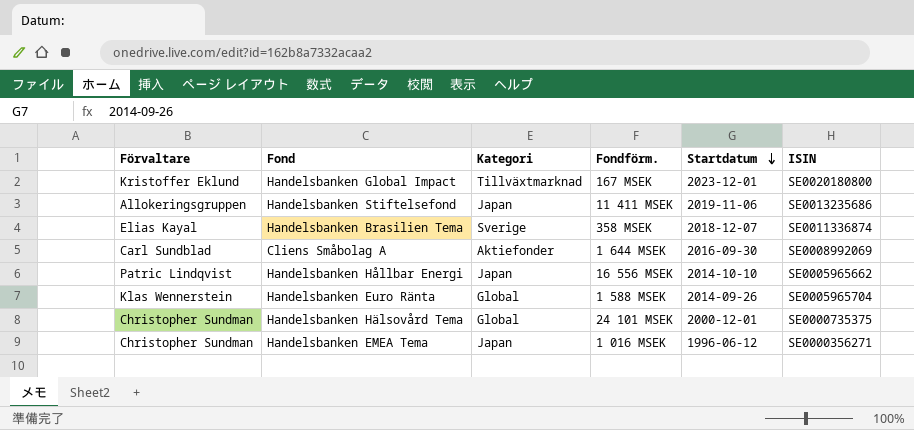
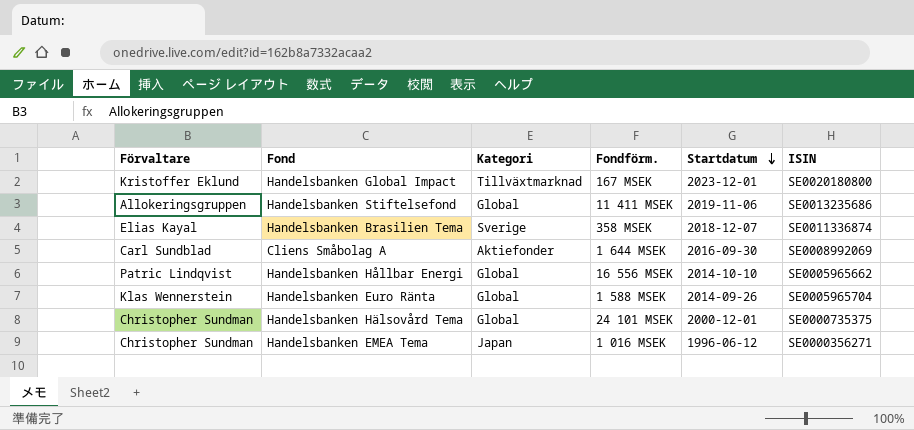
Handelsbanken Stiftelsefond | Kategori: Japan -> Global
Handelsbanken Hållbar Energi | Kategori: Japan -> Global

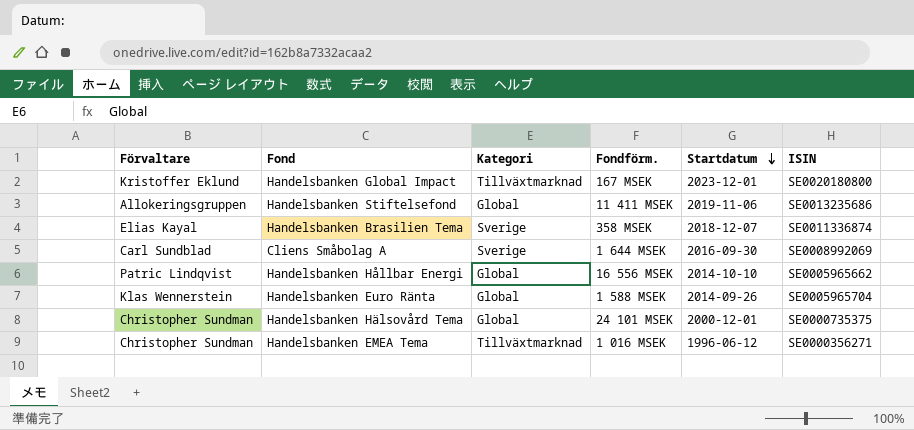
Cliens Småbolag A | Kategori: Aktiefonder -> Sverige
Handelsbanken EMEA Tema | Kategori: Japan -> Tillväxtmarknad

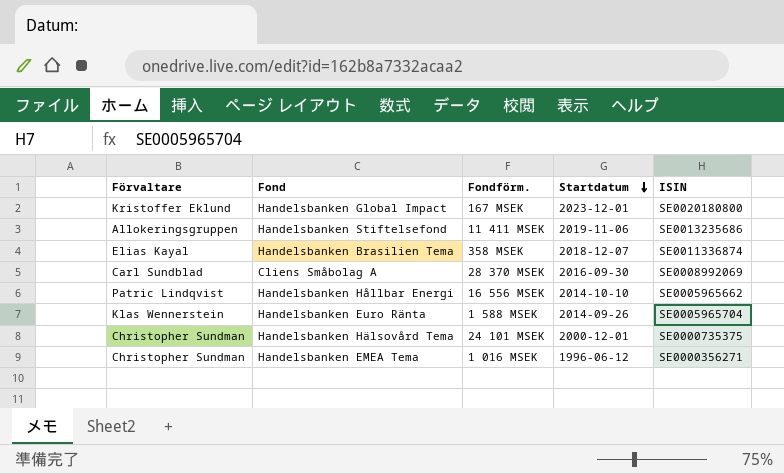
column Kategori | position: 3 -> none
Cliens Småbolag A | Fondförm.: 1 644 MSEK -> 28 370 MSEK

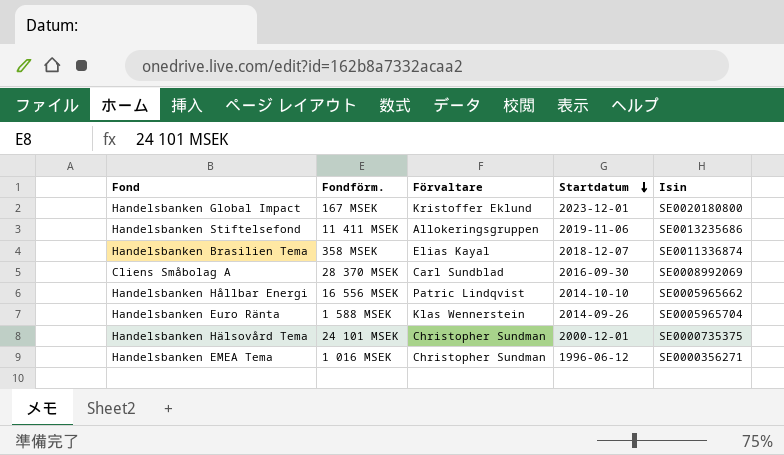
column Förvaltare | position: 1 -> 3
column name: ISIN -> Isin

